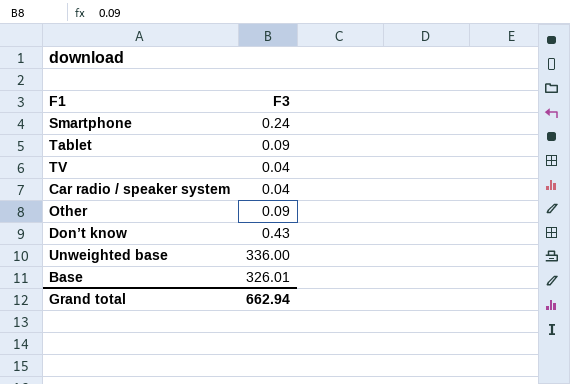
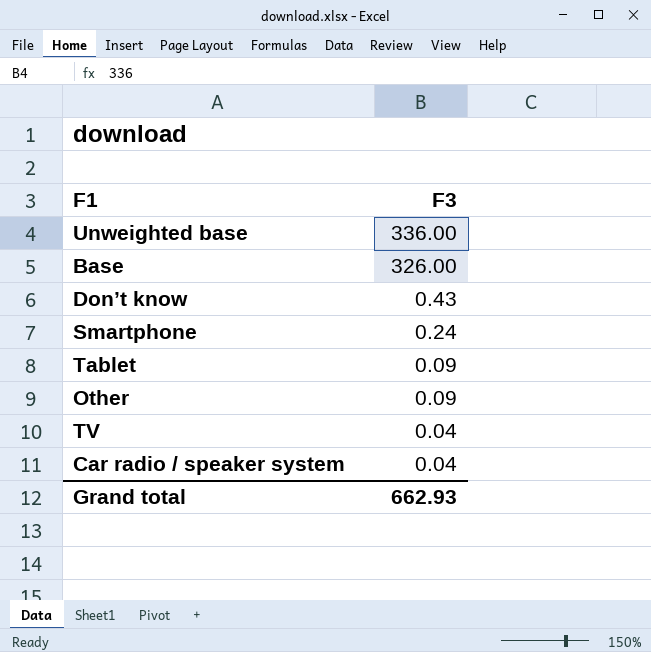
row order: none -> F3 descending
Base | F3: 326.01 -> 326.00
Grand total | F3: 662.94 -> 662.93

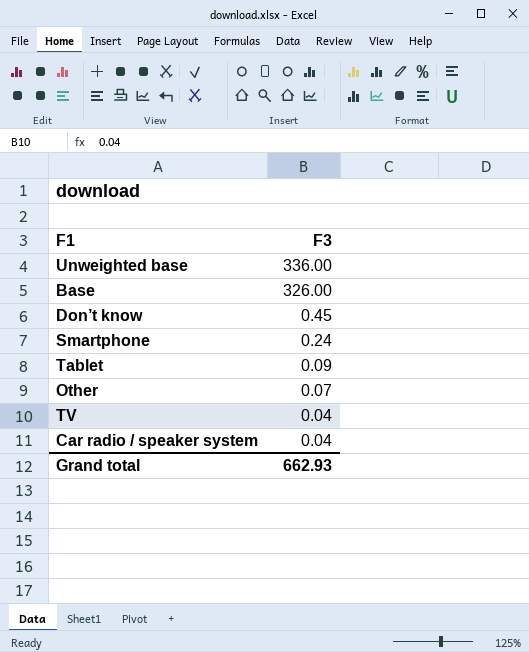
Don’t know | F3: 0.43 -> 0.45
Other | F3: 0.09 -> 0.07

